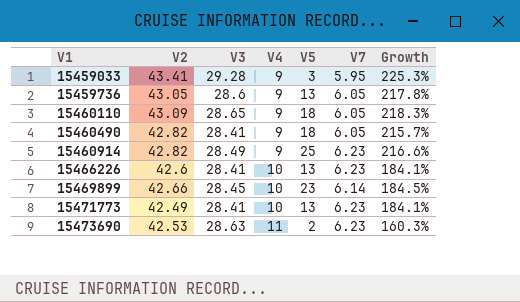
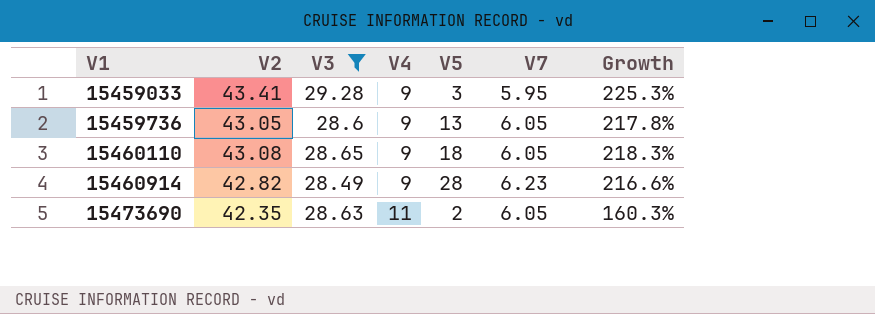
filter: none -> V3 >= 28.49
15460110 | V2: 43.09 -> 43.08
15460914 | V5: 25 -> 28
15473690 | V2: 42.53 -> 42.35
15473690 | V7: 6.23 -> 6.05

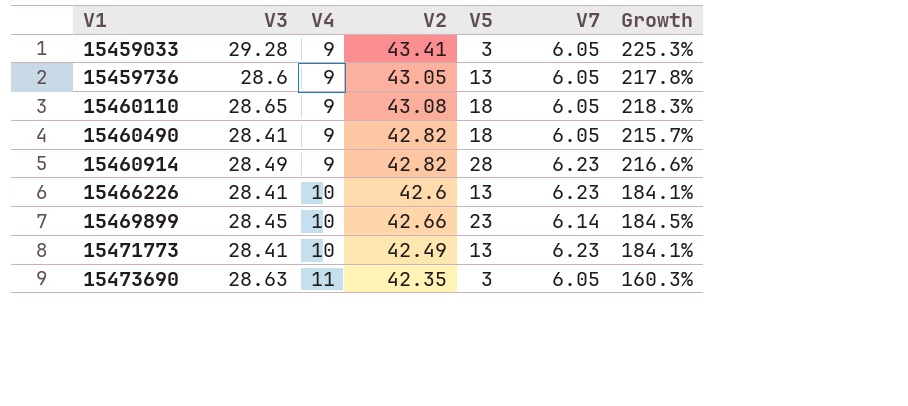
filter: V3 >= 28.49 -> none
column V2 | position: 2 -> 4
15459033 | V7: 5.95 -> 6.05
15473690 | V5: 2 -> 3

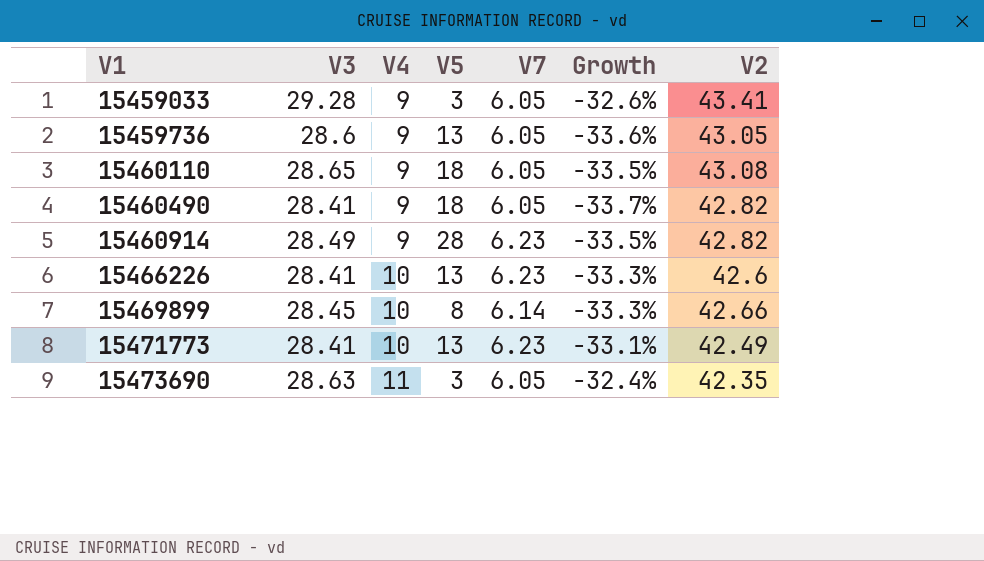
column Growth | formula: ([V3] - [V4]) / [V4] -> ([V3] - [V2]) / [V2]
column V2 | position: 4 -> 7
15469899 | V5: 23 -> 8

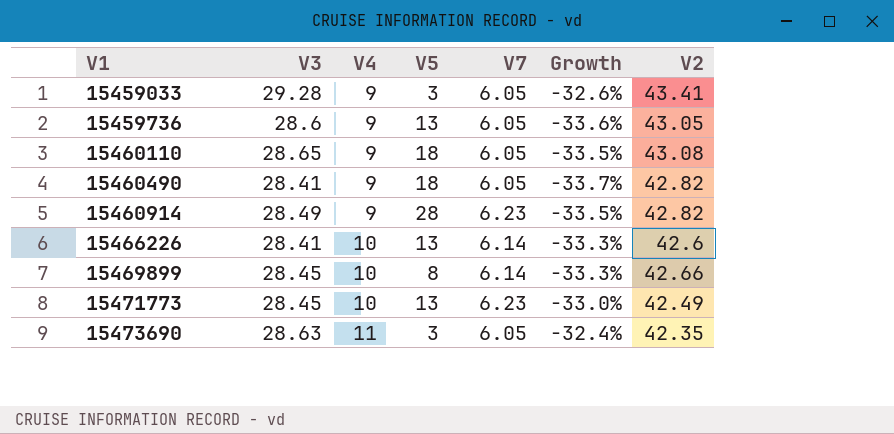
15466226 | V7: 6.23 -> 6.14
15471773 | V3: 28.41 -> 28.45
15471773 | Growth: -33.1% -> -33.0%

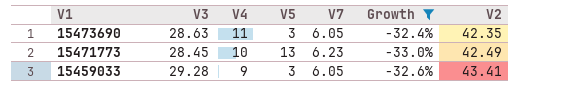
filter: none -> Growth >= -33.0%
row order: V1 ascending -> V1 descending

